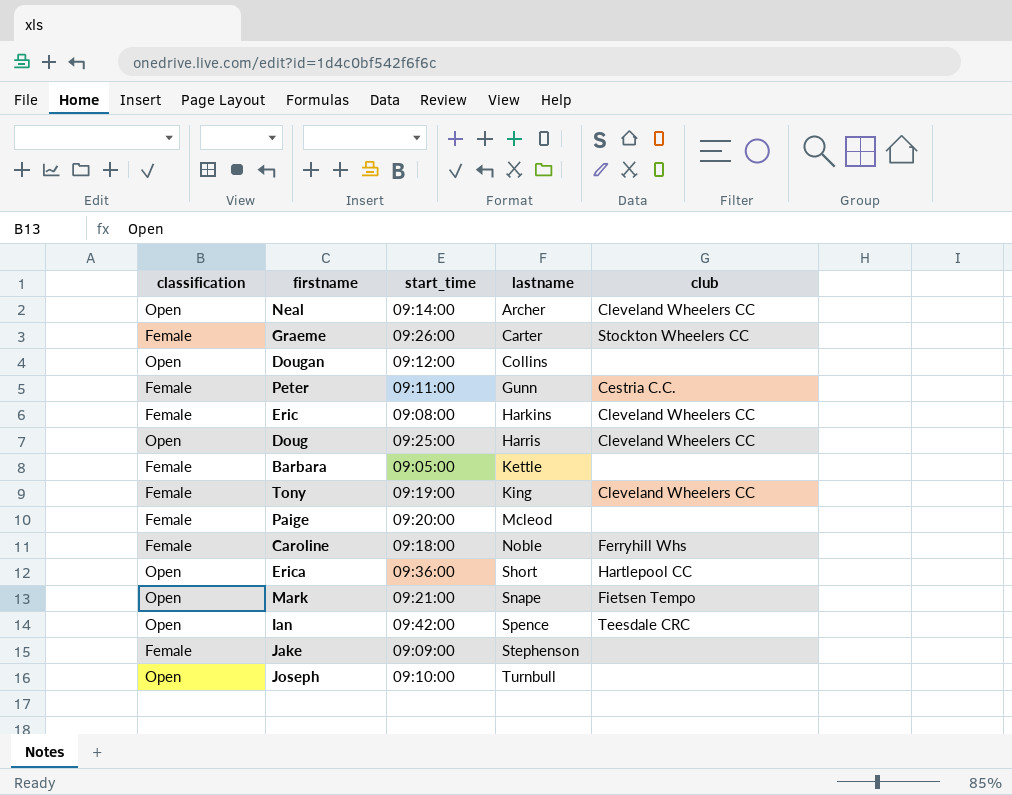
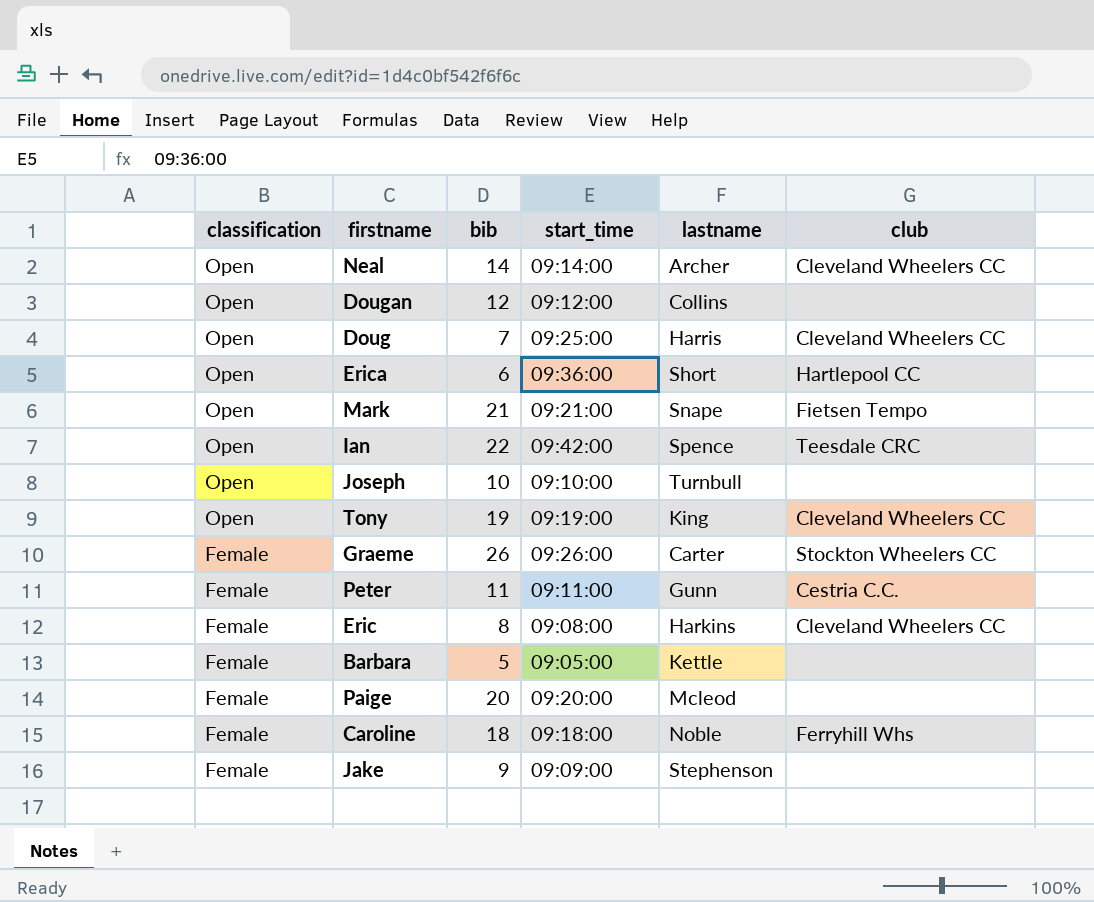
row order: lastname ascending -> classification descending
column bib | position: none -> 3
Tony | classification: Female -> Open

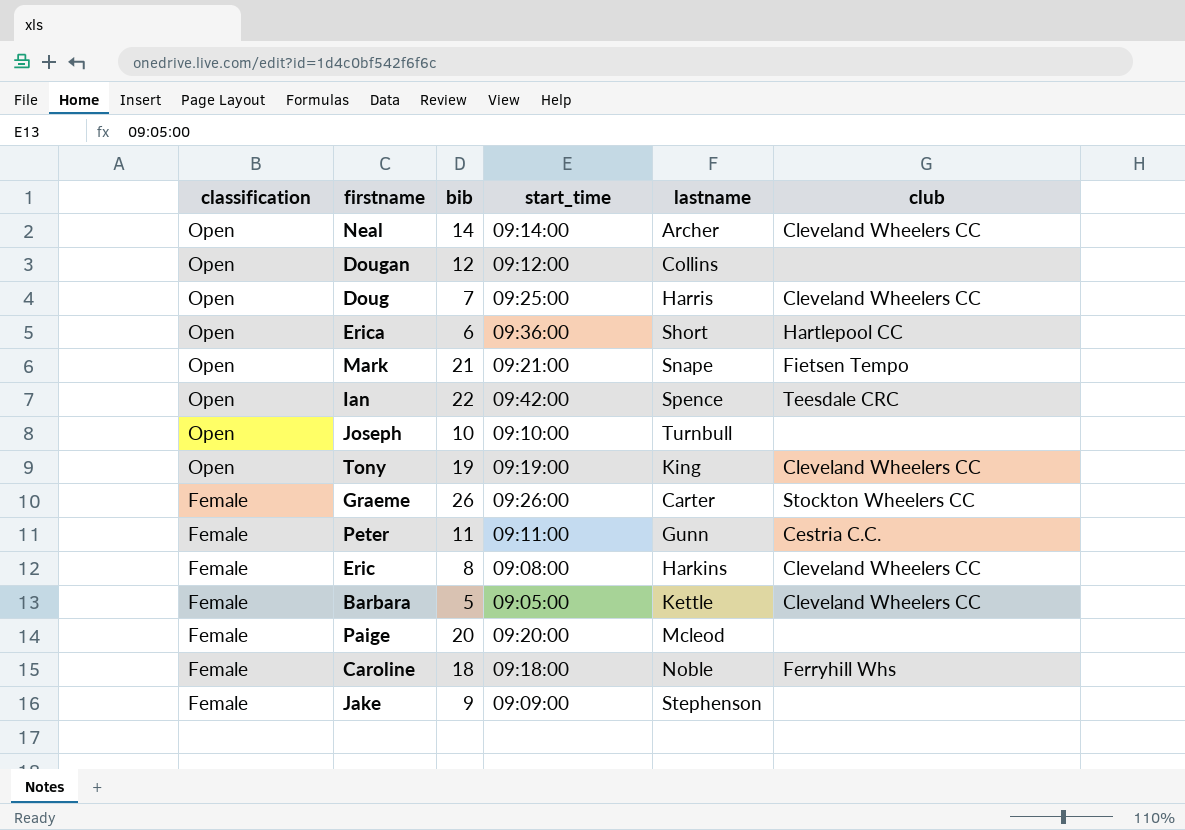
Barbara | club: none -> Cleveland Wheelers CC

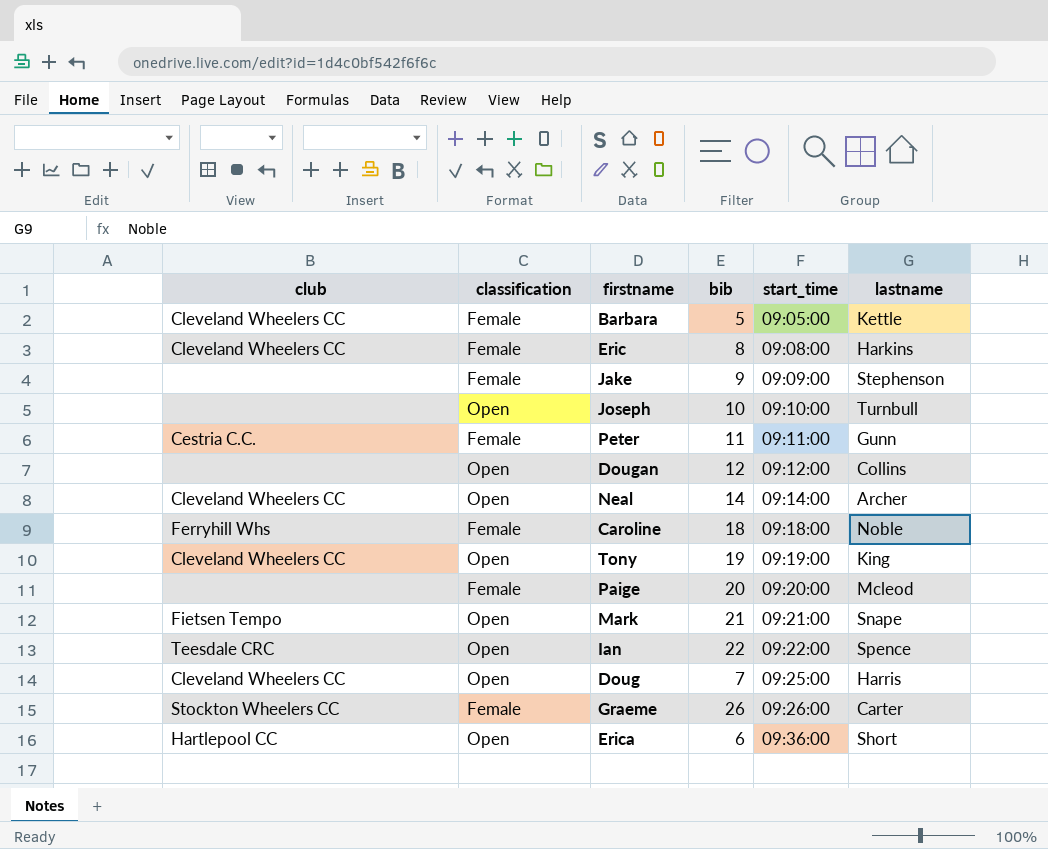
row order: classification descending -> start_time ascending
column club | position: 6 -> 1
Ian | start_time: 09:42:00 -> 09:22:00

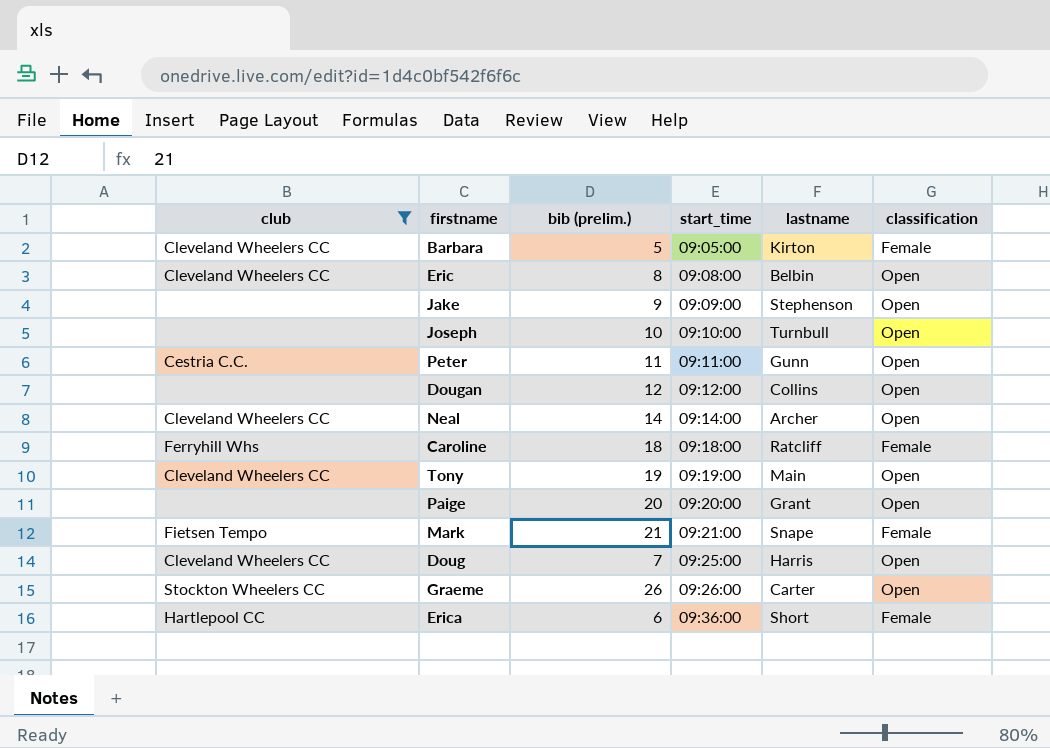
filter: none -> club != Teesdale CRC
column name: bib -> bib (prelim.)
column classification | position: 2 -> 6
Barbara | lastname: Kettle -> Kirton
Eric | lastname: Harkins -> Belbin
Eric | classification: Female -> Open
Jake | classification: Female -> Open
Peter | classification: Female -> Open
Caroline | lastname: Noble -> Ratcliff
Tony | lastname: King -> Main
Paige | lastname: Mcleod -> Grant
Paige | classification: Female -> Open
Mark | classification: Open -> Female
Graeme | classification: Female -> Open
Erica | classification: Open -> Female

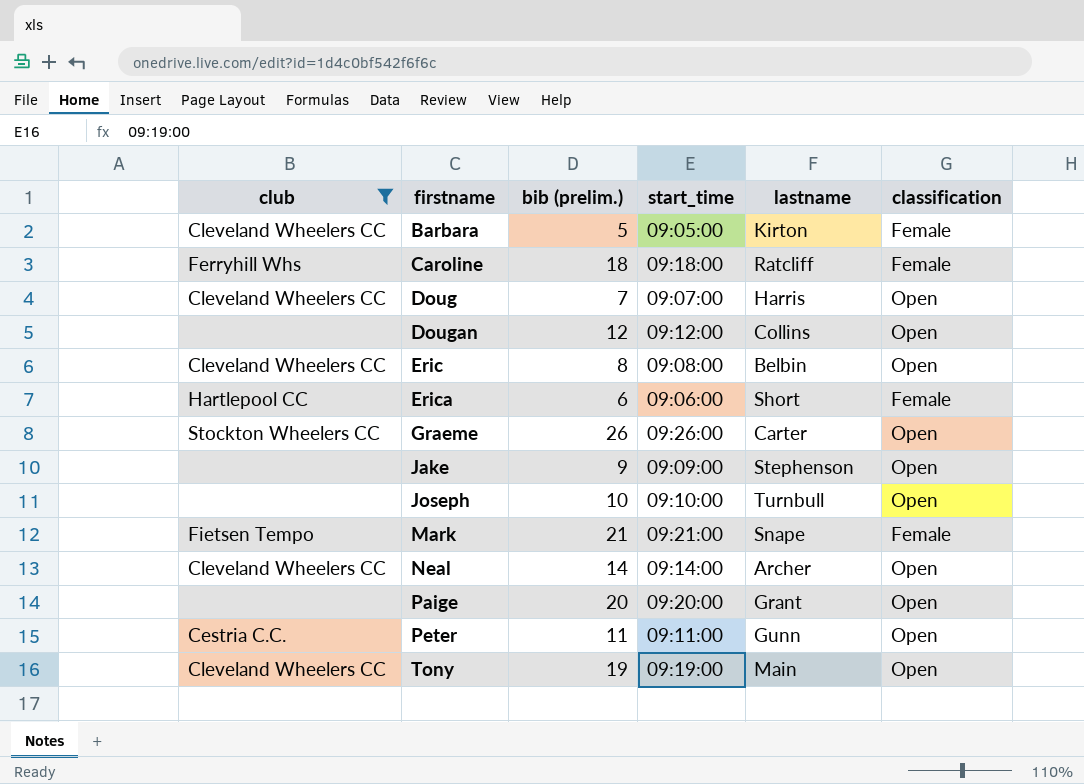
row order: start_time ascending -> firstname ascending
Doug | start_time: 09:25:00 -> 09:07:00
Erica | start_time: 09:36:00 -> 09:06:00

